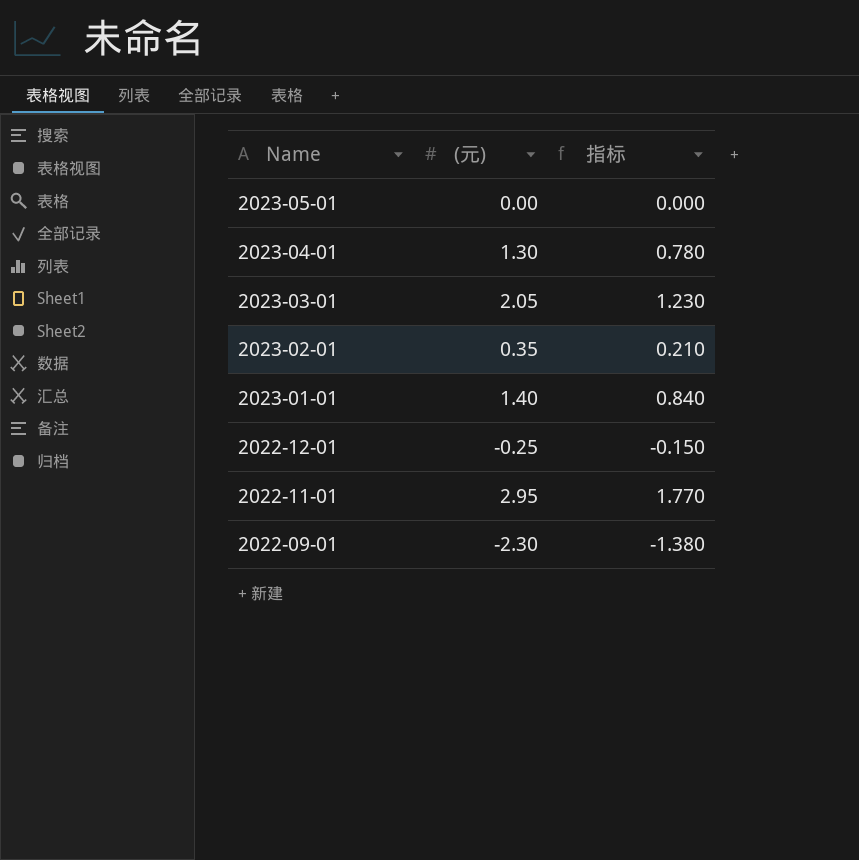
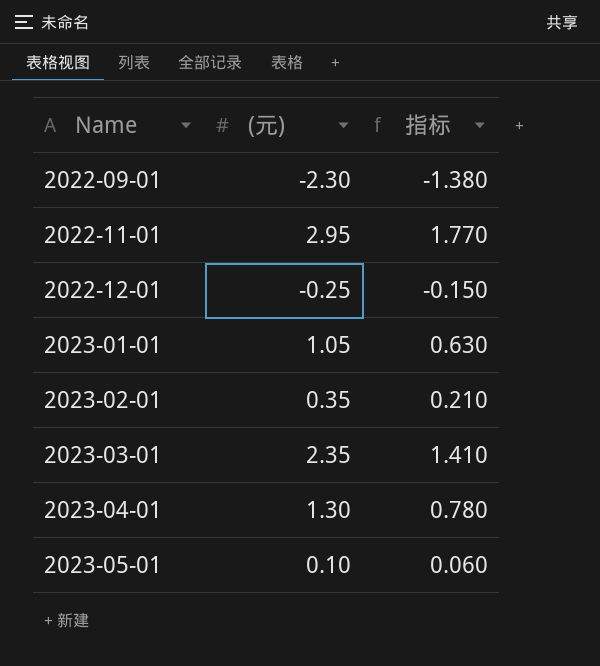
row order: Name descending -> Name ascending
2023-01-01 | (元): 1.40 -> 1.05
2023-01-01 | 指标: 0.840 -> 0.630
2023-03-01 | (元): 2.05 -> 2.35
2023-03-01 | 指标: 1.230 -> 1.410
2023-05-01 | (元): 0.00 -> 0.10
2023-05-01 | 指标: 0.000 -> 0.060

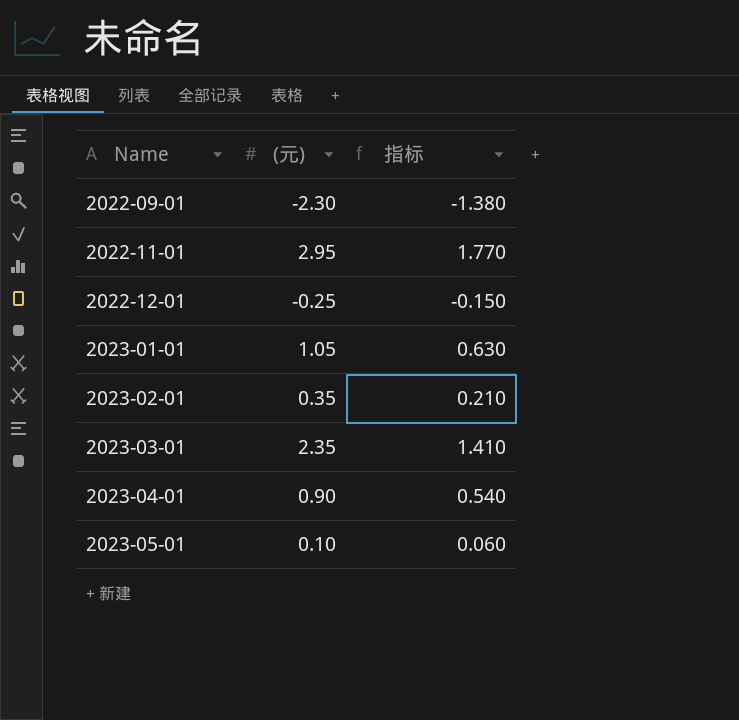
2023-04-01 | (元): 1.30 -> 0.90
2023-04-01 | 指标: 0.780 -> 0.540

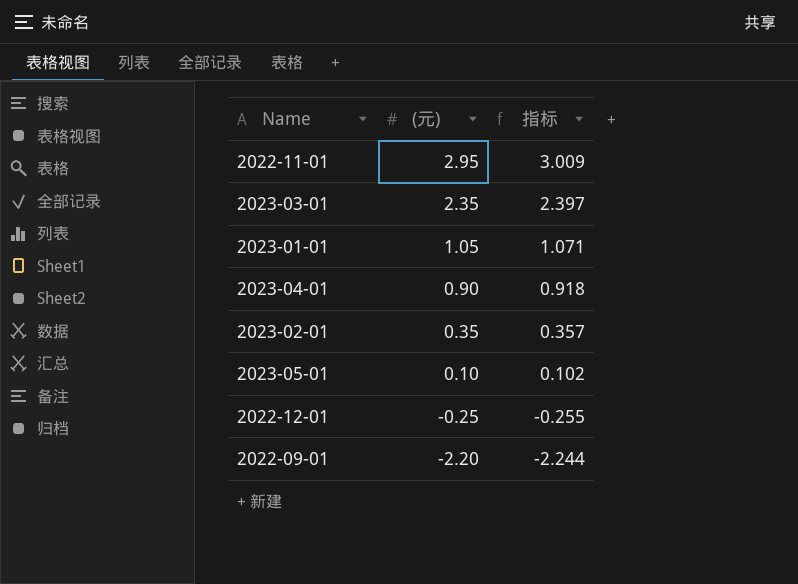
row order: Name ascending -> (元) descending
column 指标 | formula: [(元)] * 0.6 -> [(元)] * 1.02
2022-09-01 | (元): -2.30 -> -2.20

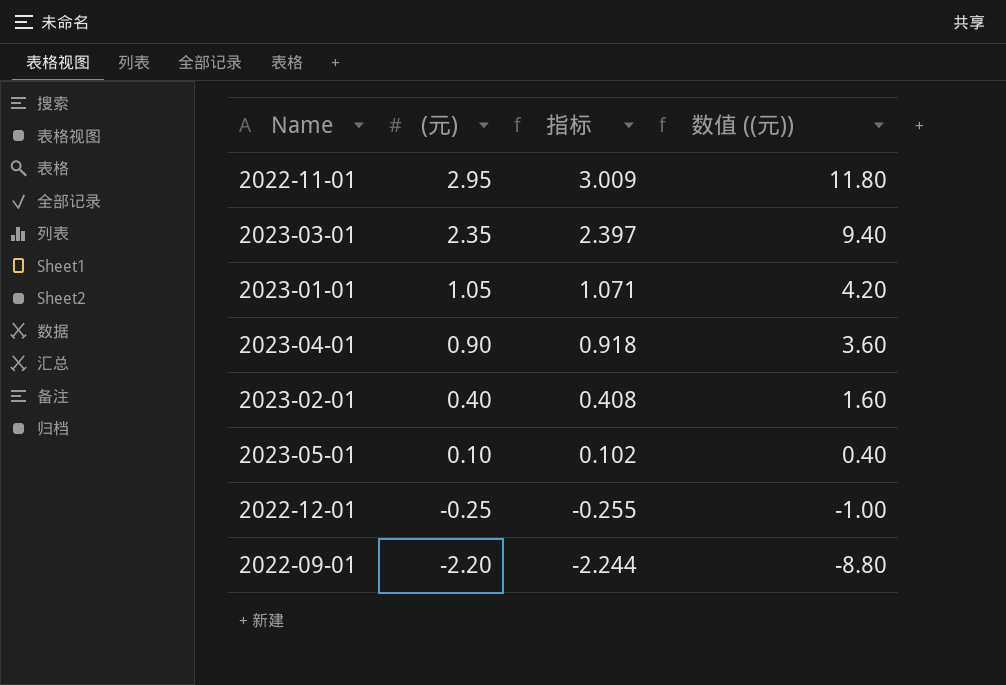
column 数值 ((元)) | formula: none -> [(元)] * 4
2023-02-01 | (元): 0.35 -> 0.40
2023-02-01 | 指标: 0.357 -> 0.408

